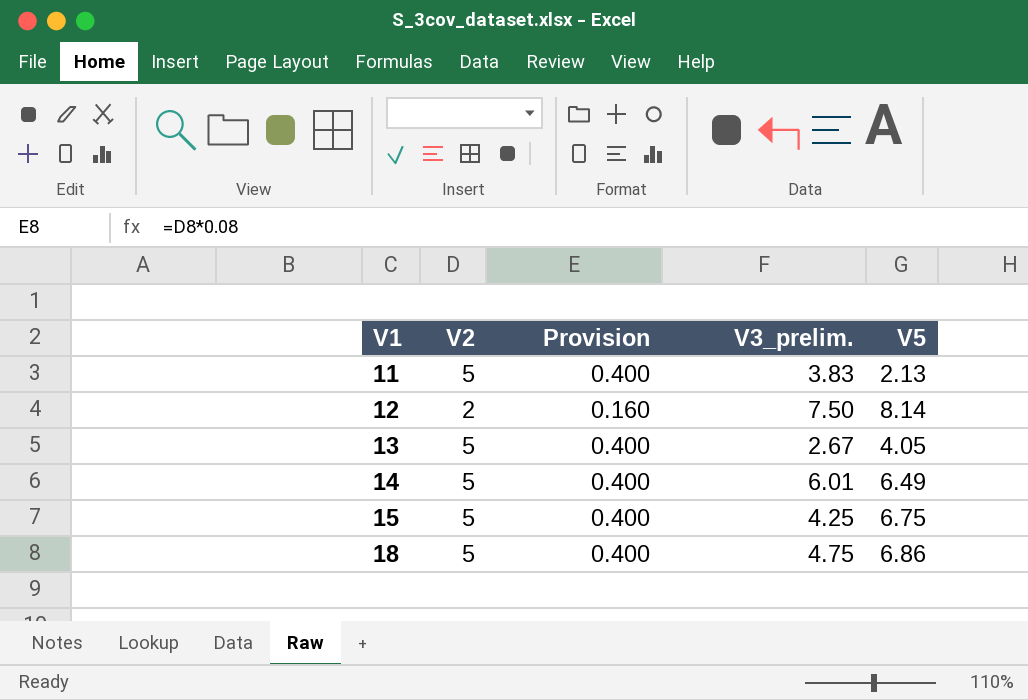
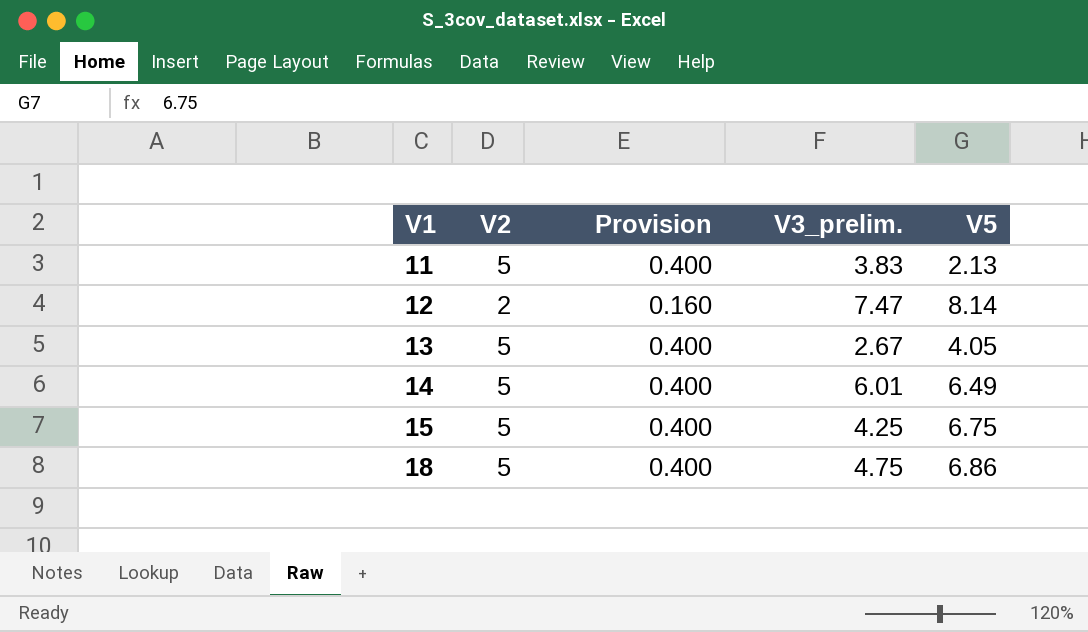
12 | V3_prelim.: 7.50 -> 7.47

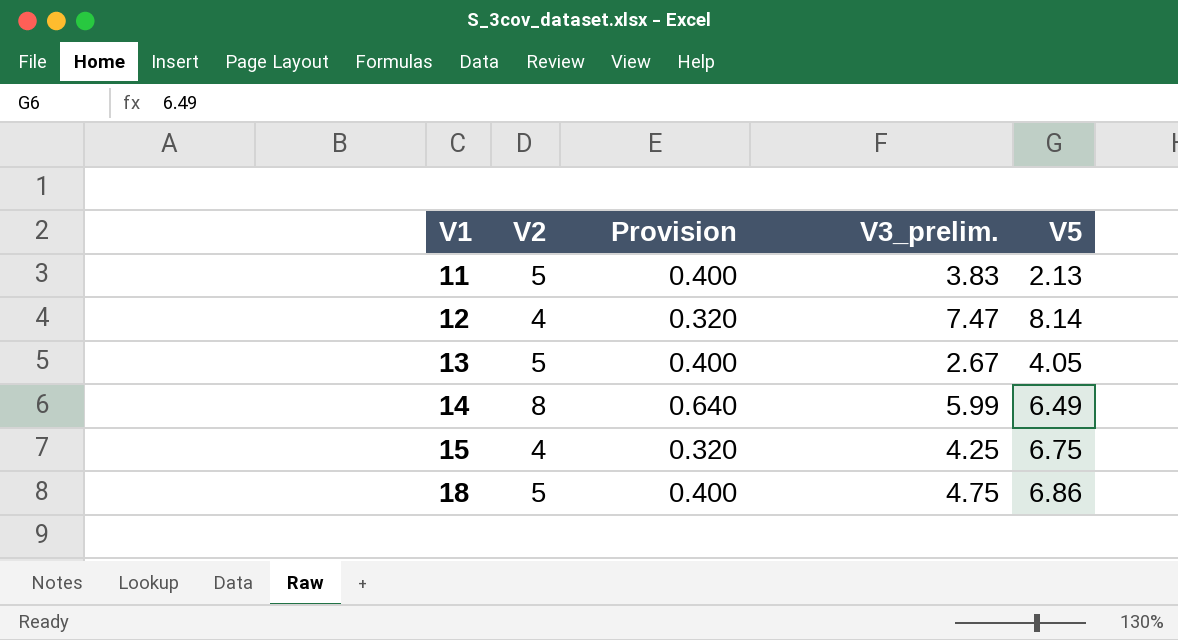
12 | V2: 2 -> 4
12 | Provision: 0.160 -> 0.320
14 | V2: 5 -> 8
14 | Provision: 0.400 -> 0.640
14 | V3_prelim.: 6.01 -> 5.99
15 | V2: 5 -> 4
15 | Provision: 0.400 -> 0.320

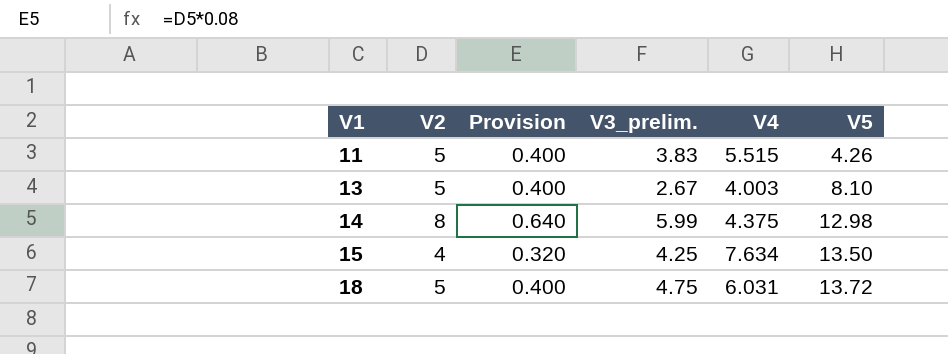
column V4 | position: none -> 5
row 12: 4 | 0.320 | 7.47 | 8.14 -> none
11 | V5: 2.13 -> 4.26
13 | V5: 4.05 -> 8.10
14 | V5: 6.49 -> 12.98
15 | V5: 6.75 -> 13.50
18 | V5: 6.86 -> 13.72

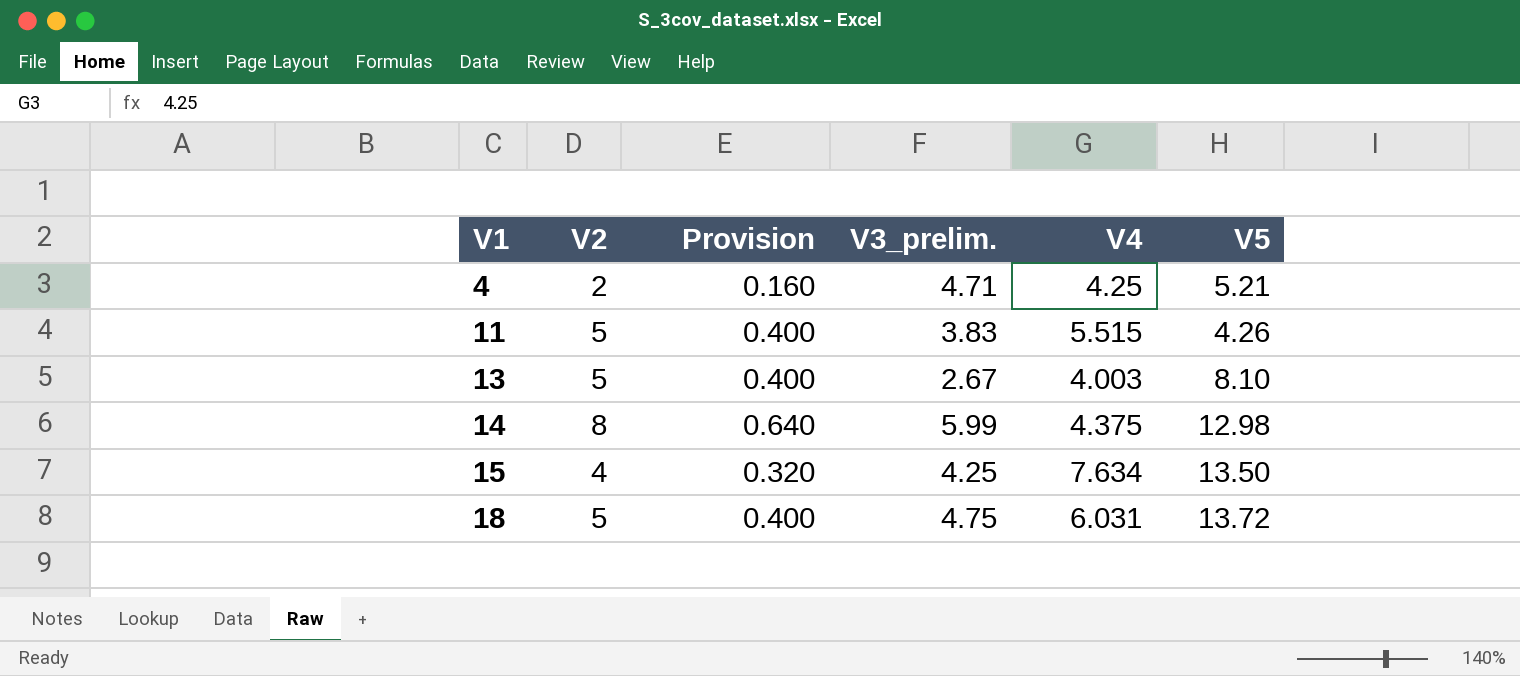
row 4: none -> 2 | 0.160 | 4.71 | 4.25 | 5.21

